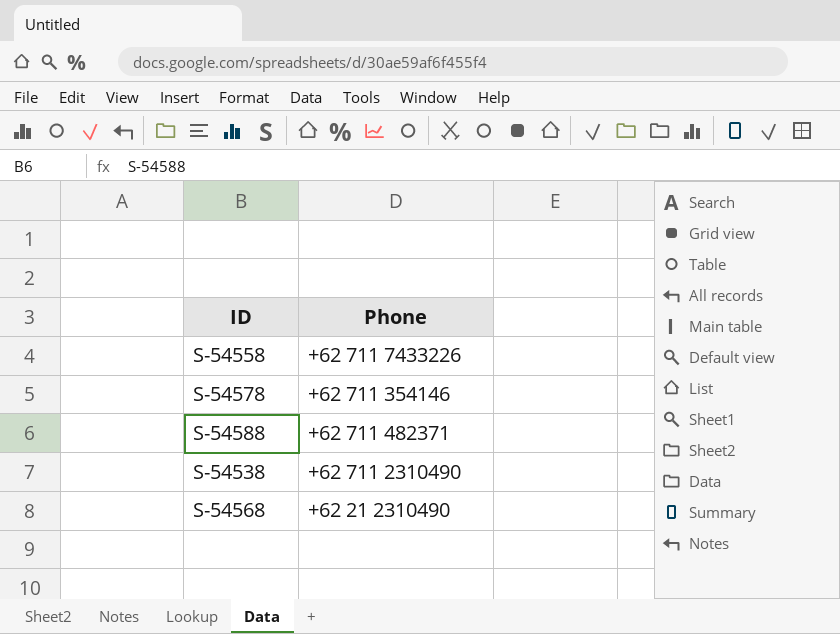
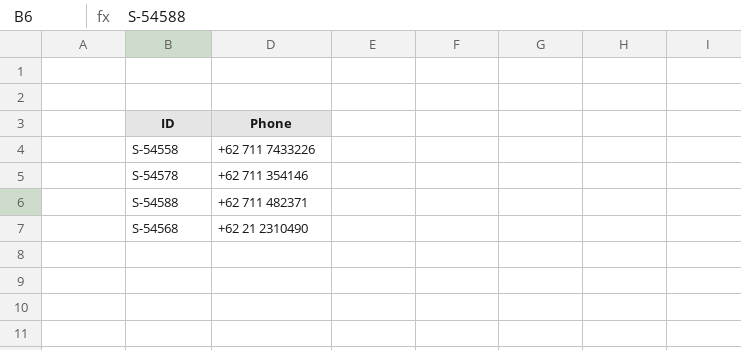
row S-54538: +62 711 2310490 -> none

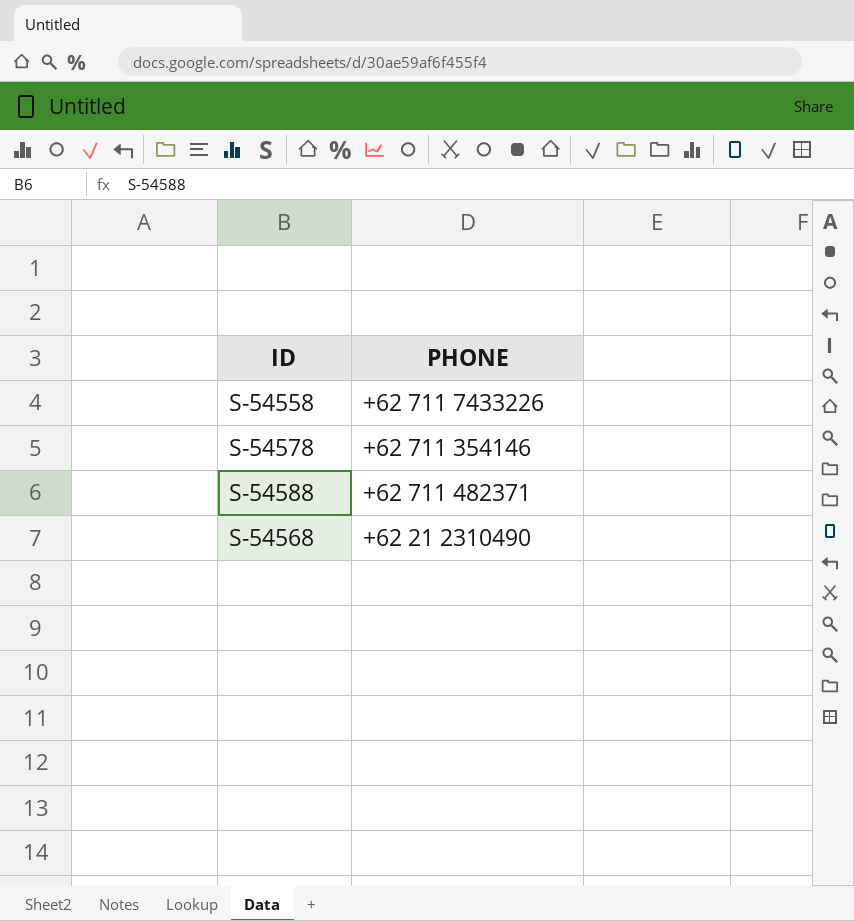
column name: Phone -> PHONE

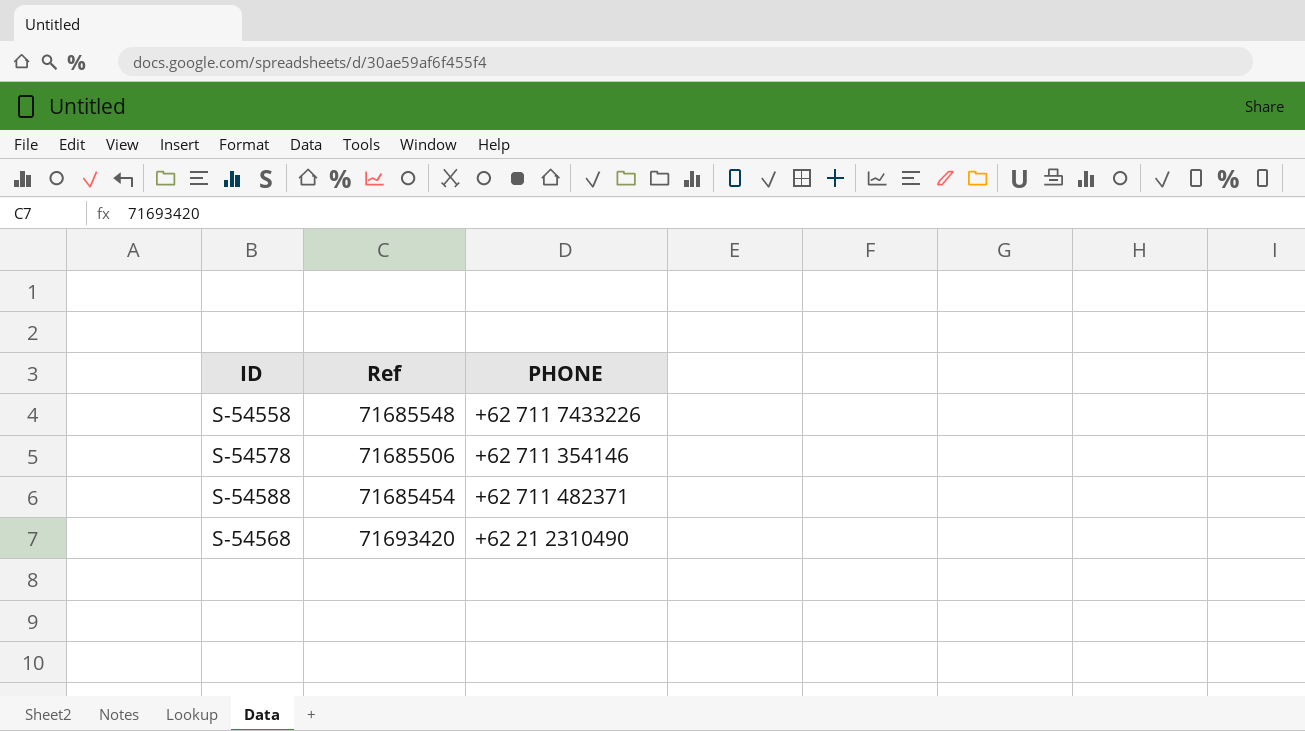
column Ref | position: none -> 2

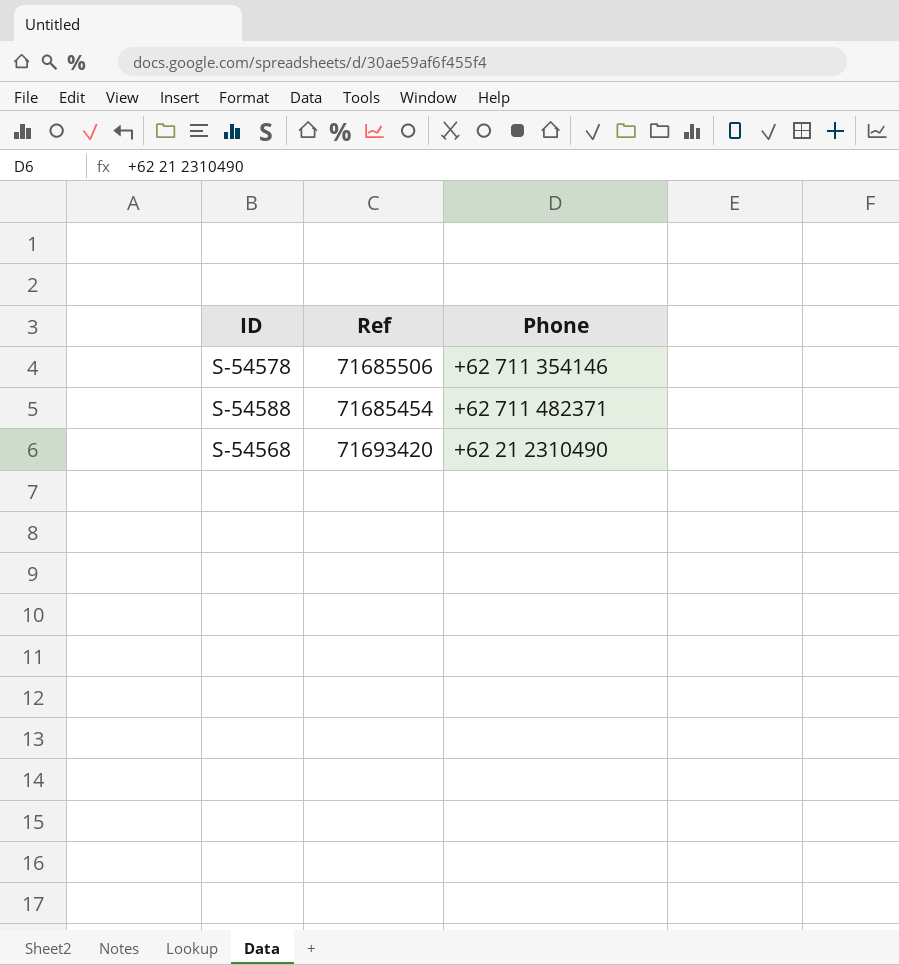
column name: PHONE -> Phone
row S-54558: 71685548 | +62 711 7433226 -> none

